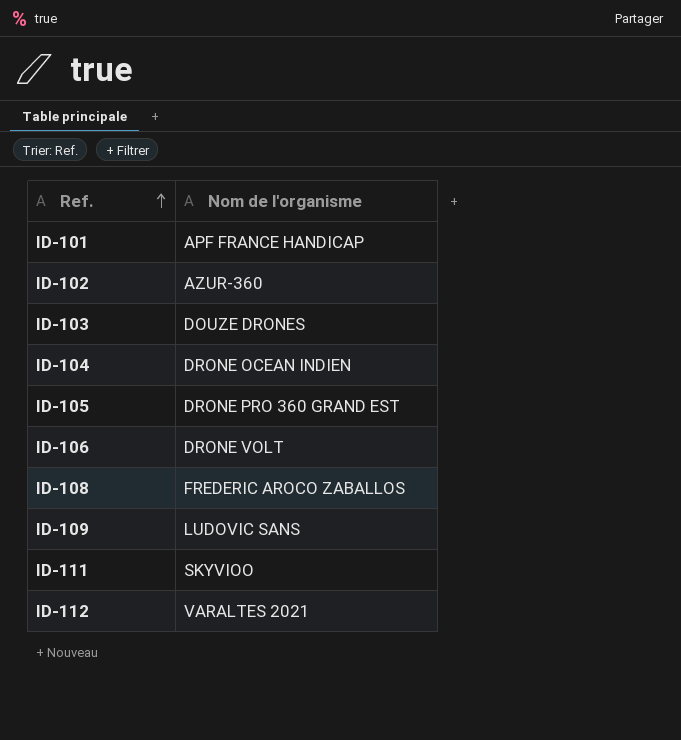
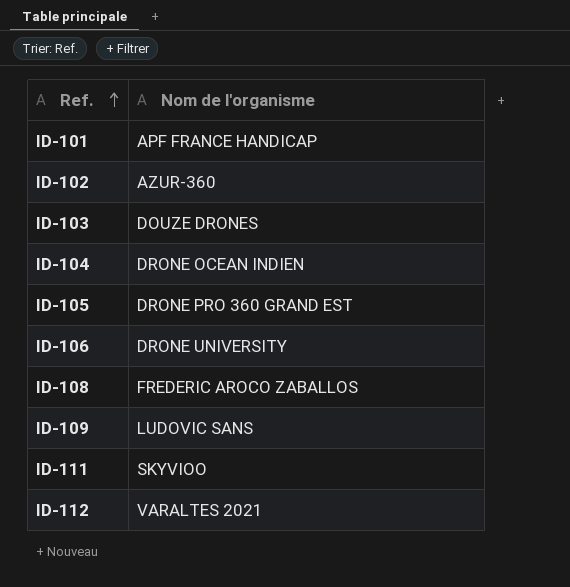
ID-106 | Nom de l'organisme: DRONE VOLT -> DRONE UNIVERSITY

